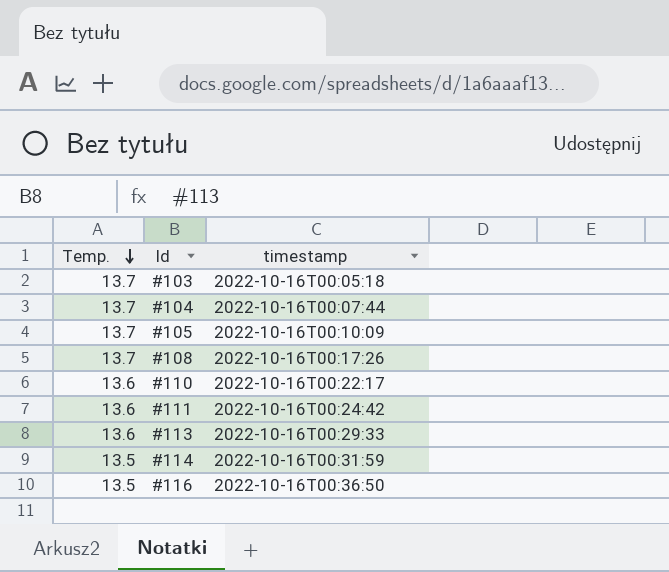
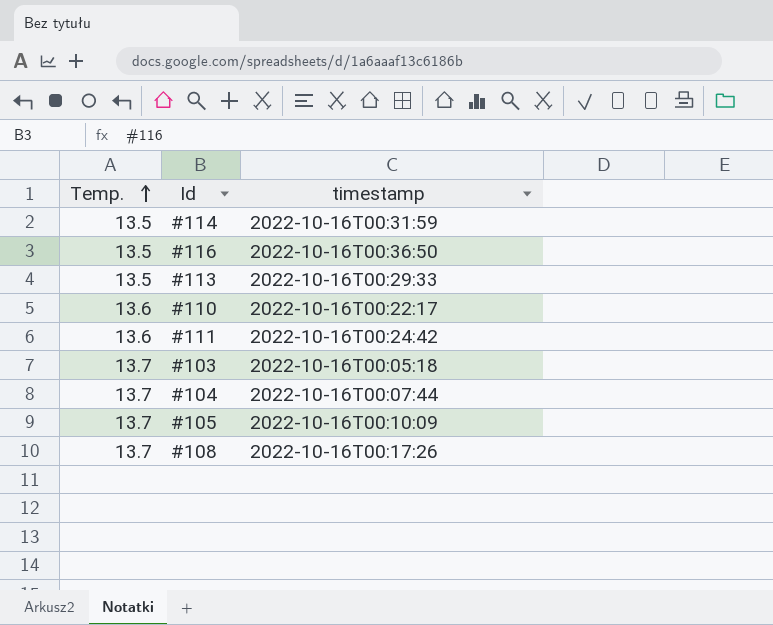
row order: Temp. descending -> Temp. ascending
#113 | Temp.: 13.6 -> 13.5

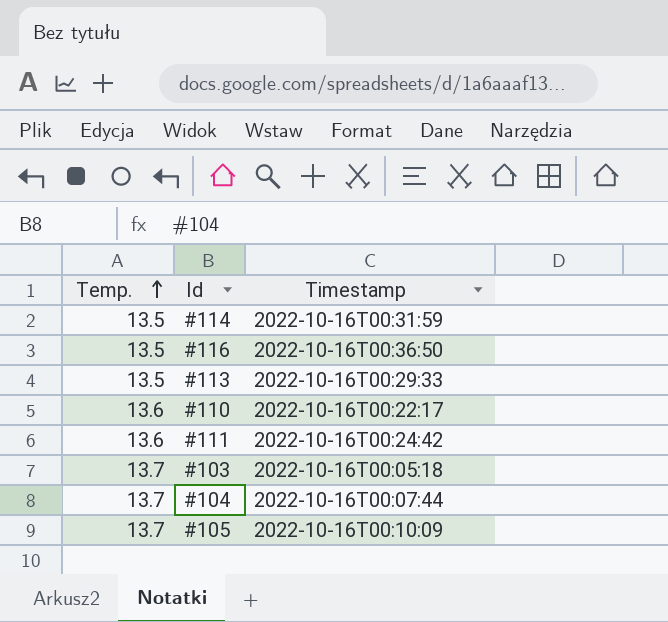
column name: timestamp -> Timestamp
row #108: 13.7 | 2022-10-16T00:17:26 -> none

